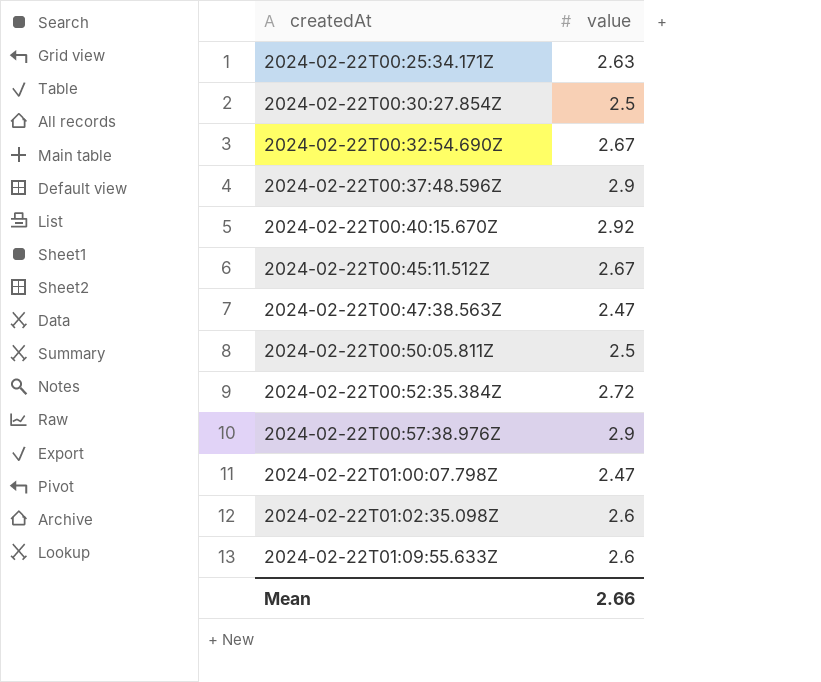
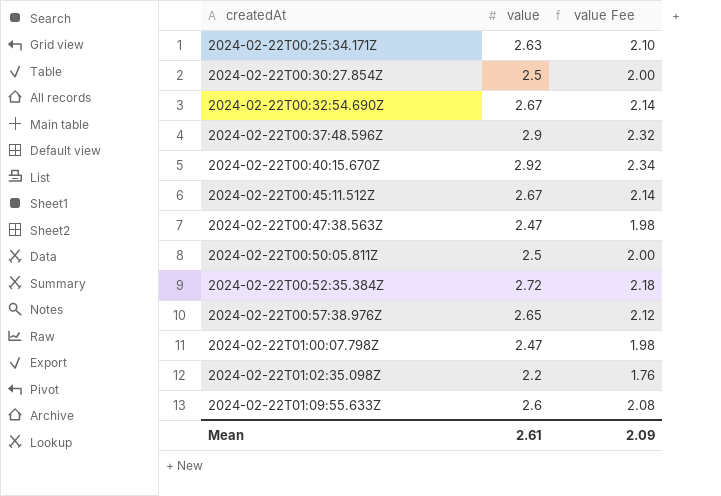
column value Fee | formula: none -> [value] * 0.8
2024-02-22T00:57:38.976Z | value: 2.9 -> 2.65
2024-02-22T01:02:35.098Z | value: 2.6 -> 2.2
Mean | value: 2.66 -> 2.61

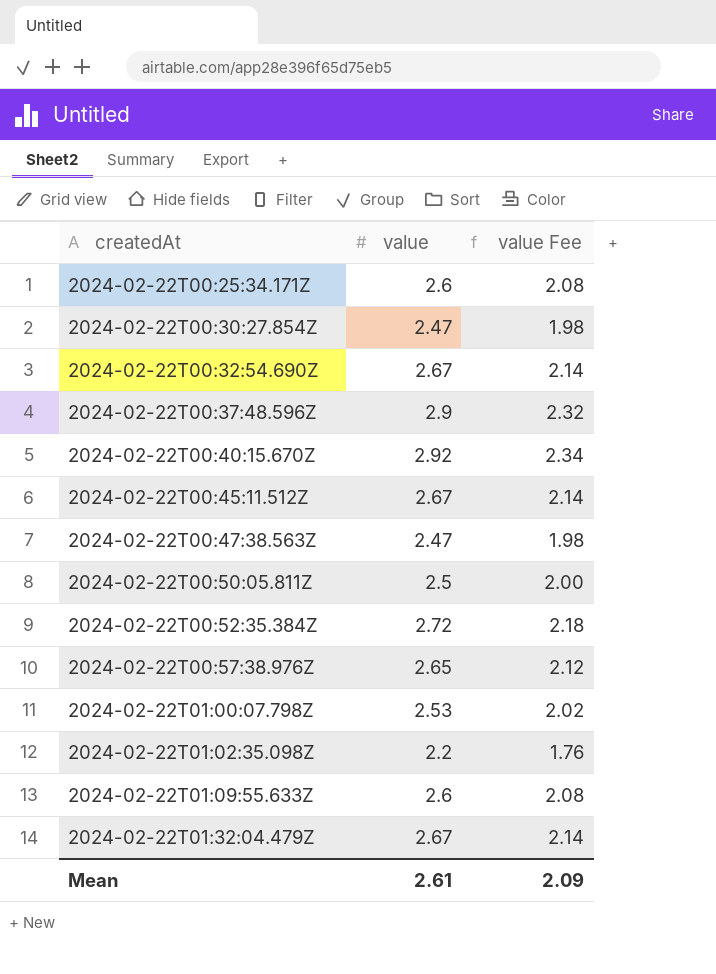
2024-02-22T00:25:34.171Z | value: 2.63 -> 2.6
2024-02-22T00:25:34.171Z | value Fee: 2.10 -> 2.08
2024-02-22T00:30:27.854Z | value: 2.5 -> 2.47
2024-02-22T00:30:27.854Z | value Fee: 2.00 -> 1.98
2024-02-22T01:00:07.798Z | value: 2.47 -> 2.53
2024-02-22T01:00:07.798Z | value Fee: 1.98 -> 2.02
row 2024-02-22T01:32:04.479Z: none -> 2.67 | 2.14

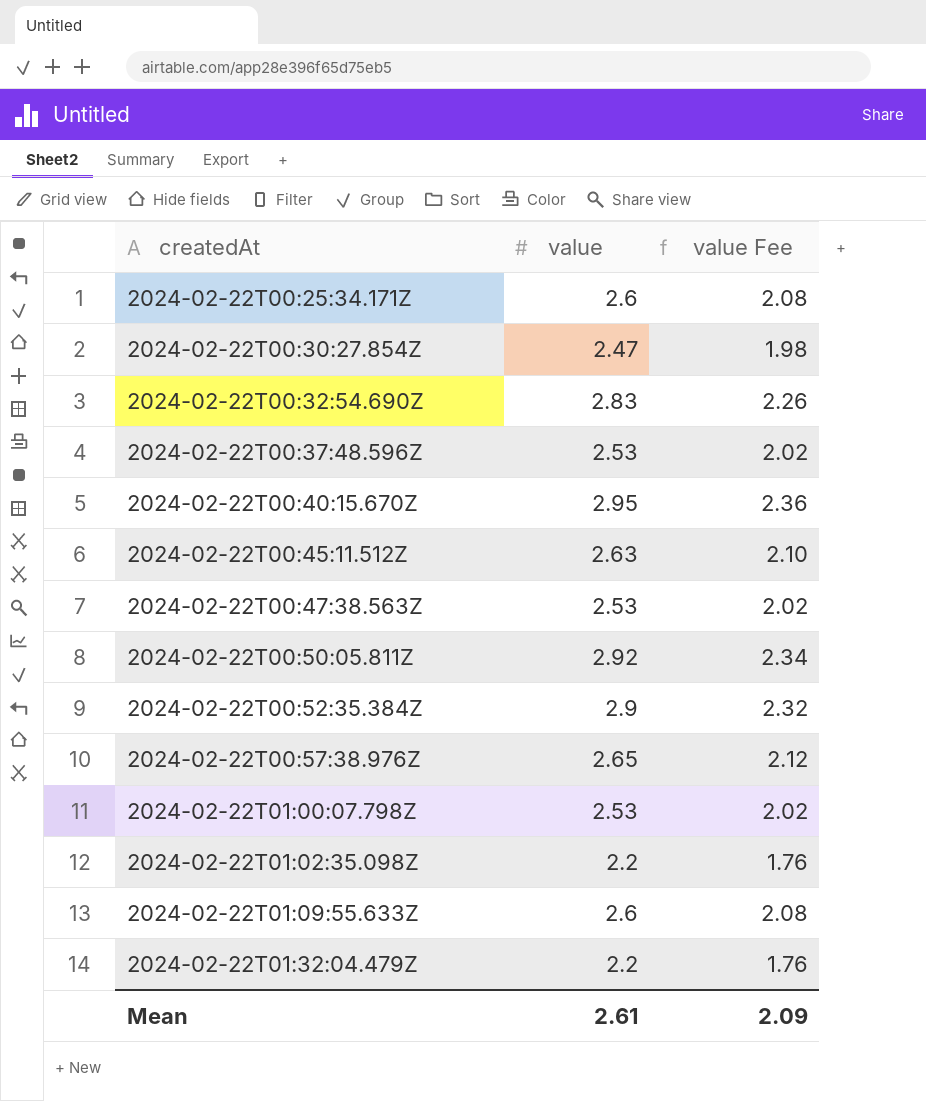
2024-02-22T00:32:54.690Z | value: 2.67 -> 2.83
2024-02-22T00:32:54.690Z | value Fee: 2.14 -> 2.26
2024-02-22T00:37:48.596Z | value: 2.9 -> 2.53
2024-02-22T00:37:48.596Z | value Fee: 2.32 -> 2.02
2024-02-22T00:40:15.670Z | value: 2.92 -> 2.95
2024-02-22T00:40:15.670Z | value Fee: 2.34 -> 2.36
2024-02-22T00:45:11.512Z | value: 2.67 -> 2.63
2024-02-22T00:45:11.512Z | value Fee: 2.14 -> 2.10
2024-02-22T00:47:38.563Z | value: 2.47 -> 2.53
2024-02-22T00:47:38.563Z | value Fee: 1.98 -> 2.02
2024-02-22T00:50:05.811Z | value: 2.5 -> 2.92
2024-02-22T00:50:05.811Z | value Fee: 2.00 -> 2.34
2024-02-22T00:52:35.384Z | value: 2.72 -> 2.9
2024-02-22T00:52:35.384Z | value Fee: 2.18 -> 2.32
2024-02-22T01:32:04.479Z | value: 2.67 -> 2.2
2024-02-22T01:32:04.479Z | value Fee: 2.14 -> 1.76

